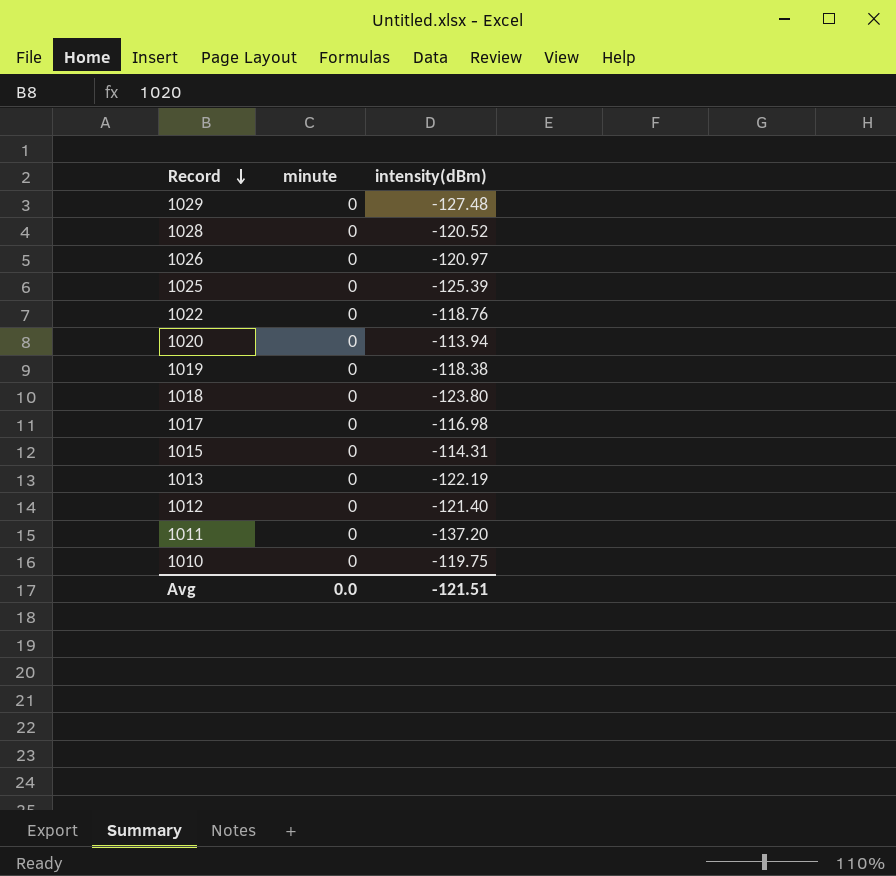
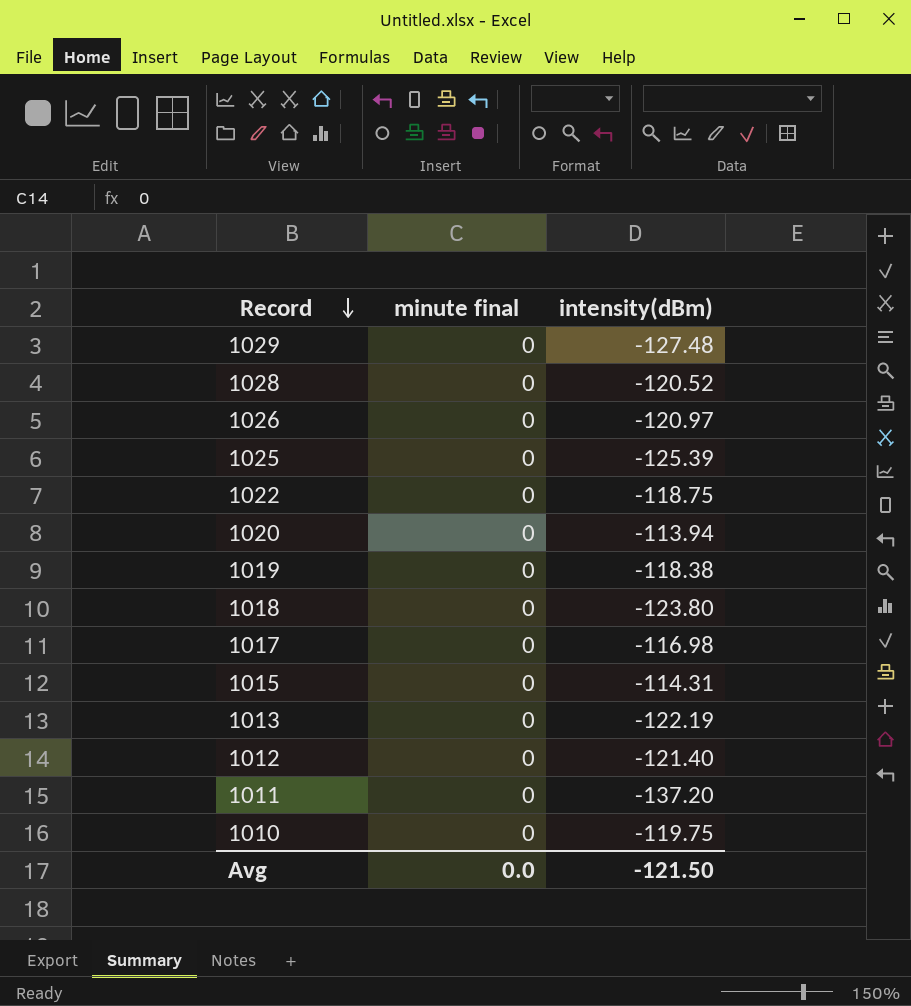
column name: minute -> minute final
1022 | intensity(dBm): -118.76 -> -118.75
Avg | intensity(dBm): -121.51 -> -121.50

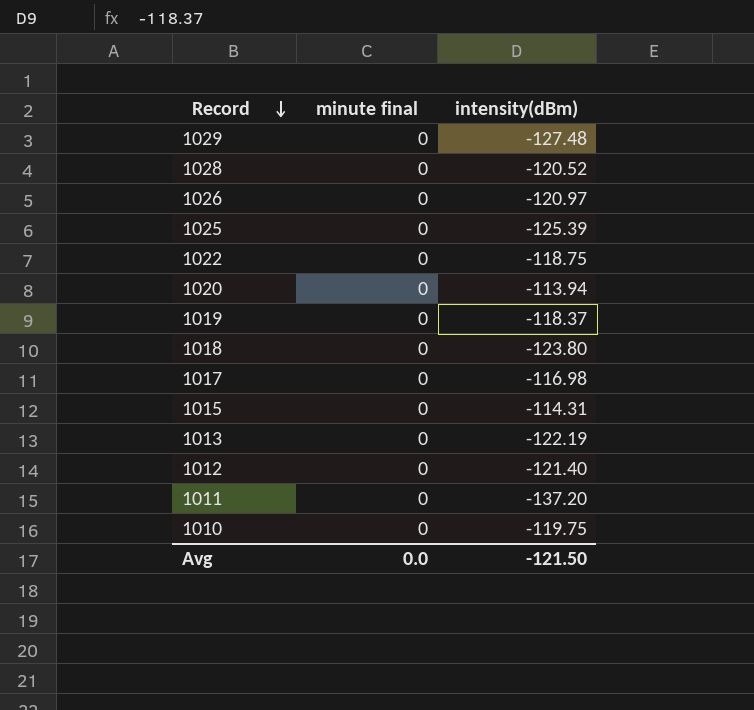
1019 | intensity(dBm): -118.38 -> -118.37

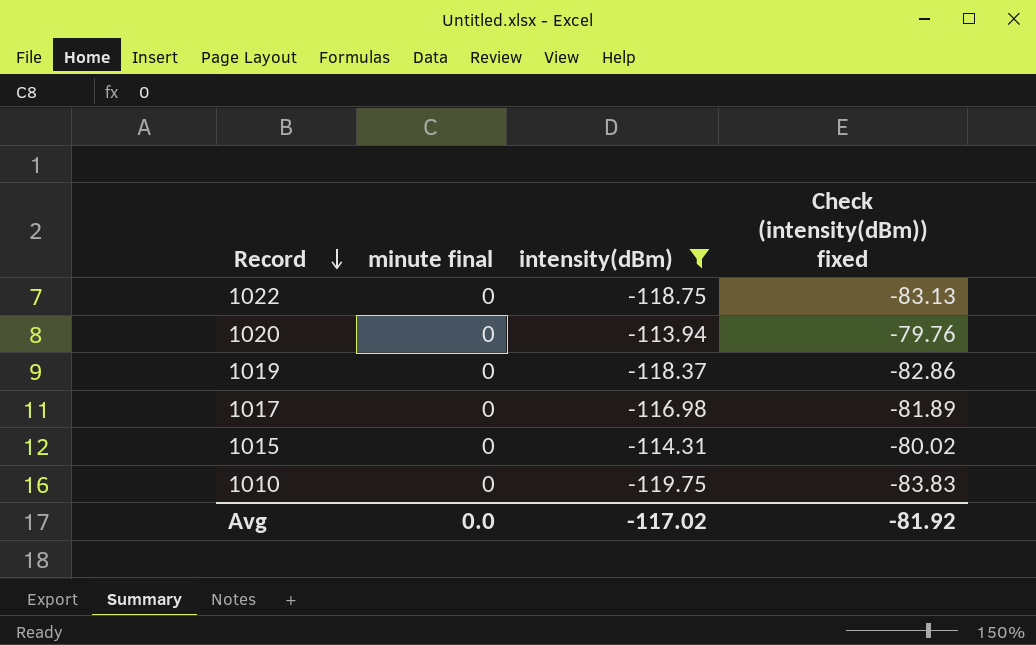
filter: none -> intensity(dBm) >= -119.75
column Check (intensity(dBm)) fixed | formula: none -> [intensity(dBm)] * 0.7
Avg | intensity(dBm): -121.50 -> -117.02

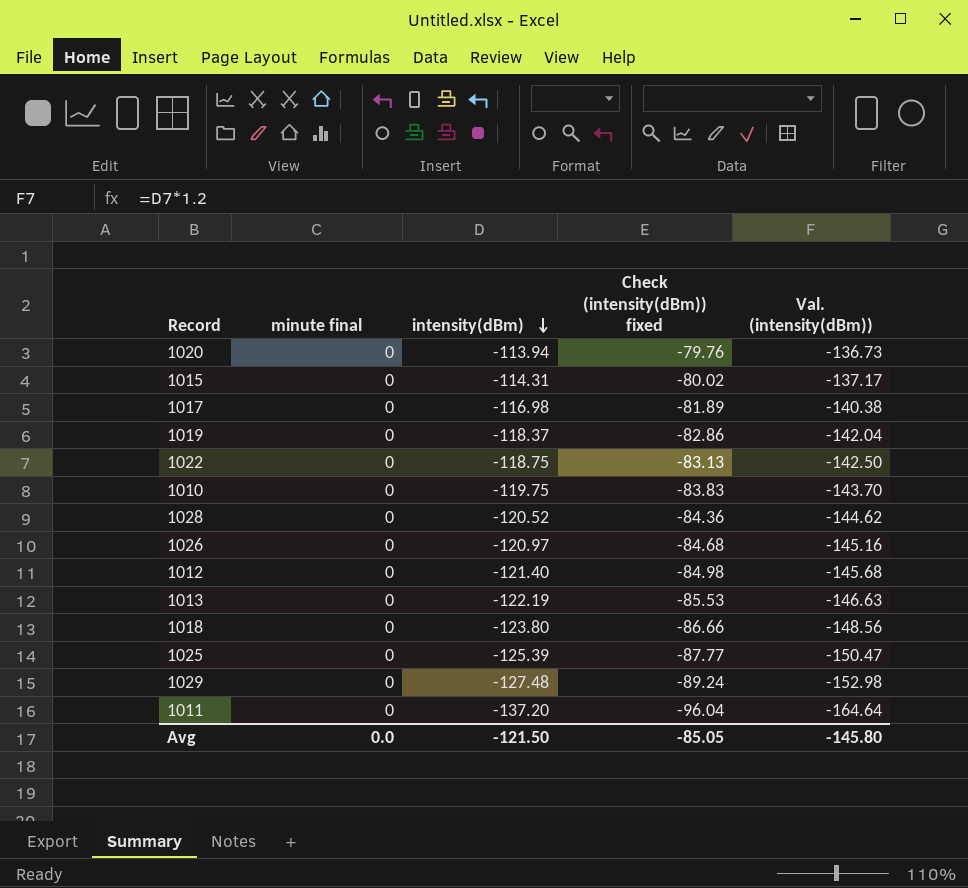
filter: intensity(dBm) >= -119.75 -> none
row order: Record descending -> intensity(dBm) descending
column Val. (intensity(dBm)) | formula: none -> [intensity(dBm)] * 1.2
Avg | intensity(dBm): -117.02 -> -121.50
Avg | Check (intensity(dBm)) fixed: -81.92 -> -85.05

